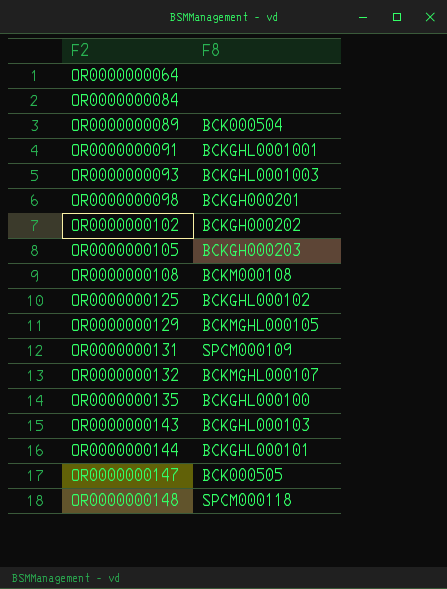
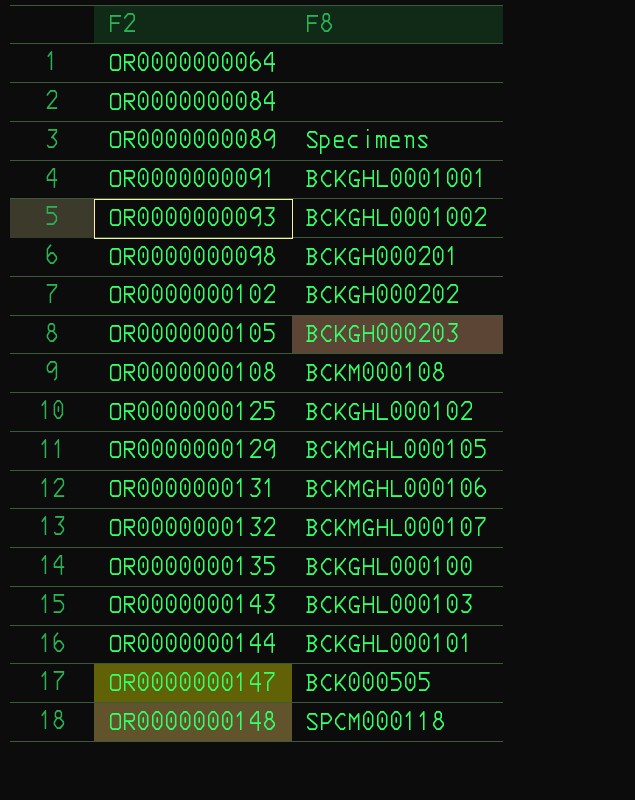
OR0000000089 | F8: BCK000504 -> Specimens
OR0000000093 | F8: BCKGHL0001003 -> BCKGHL0001002
OR0000000131 | F8: SPCM000109 -> BCKMGHL000106

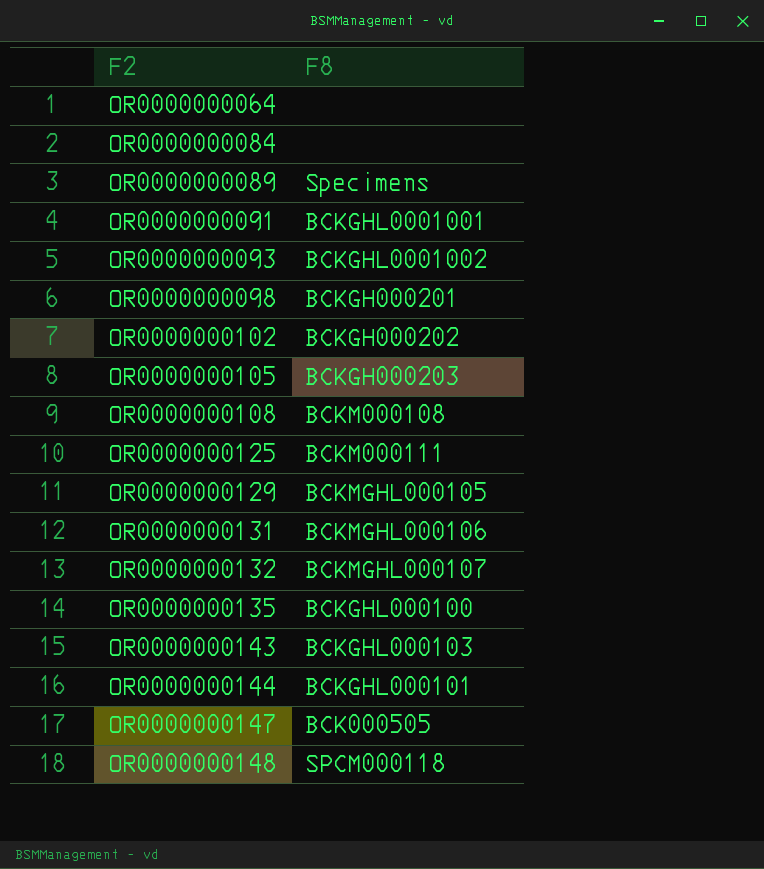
OR0000000125 | F8: BCKGHL000102 -> BCKM000111

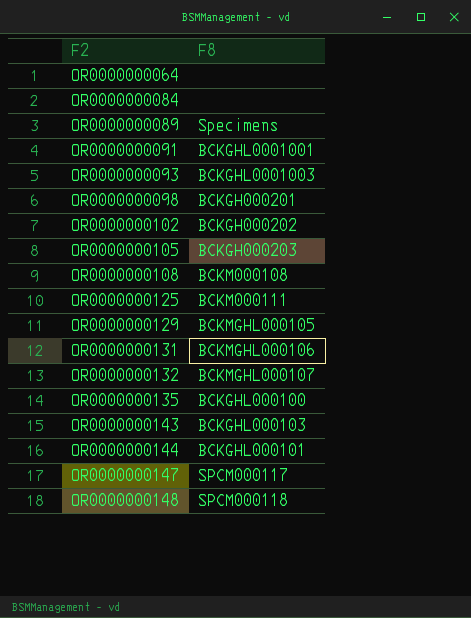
OR0000000093 | F8: BCKGHL0001002 -> BCKGHL0001003
OR0000000147 | F8: BCK000505 -> SPCM000117

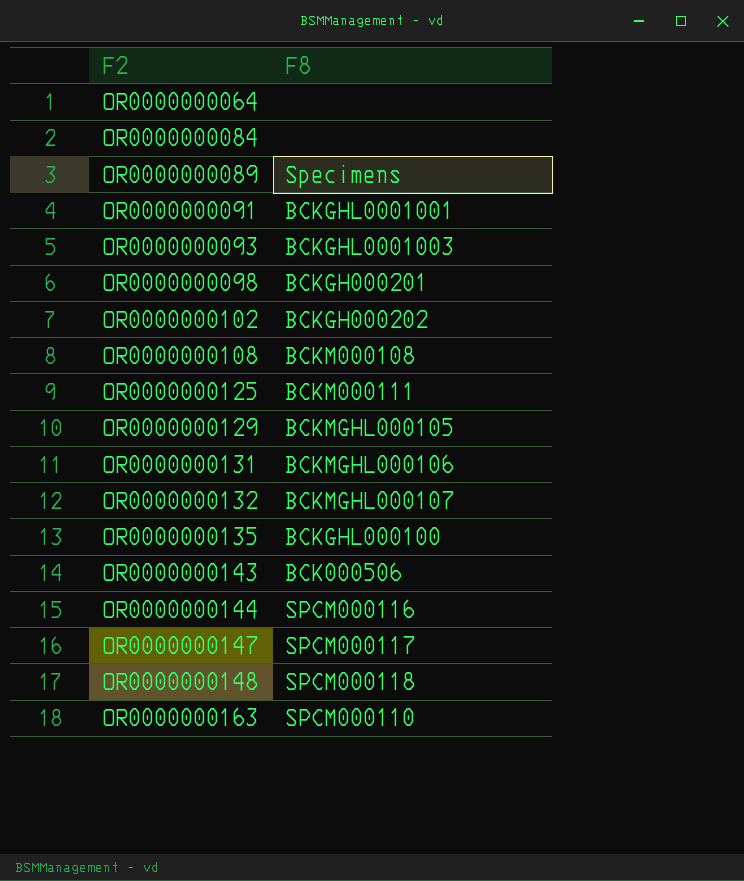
row OR0000000105: BCKGH000203 -> none
OR0000000143 | F8: BCKGHL000103 -> BCK000506
OR0000000144 | F8: BCKGHL000101 -> SPCM000116
row OR0000000163: none -> SPCM000110

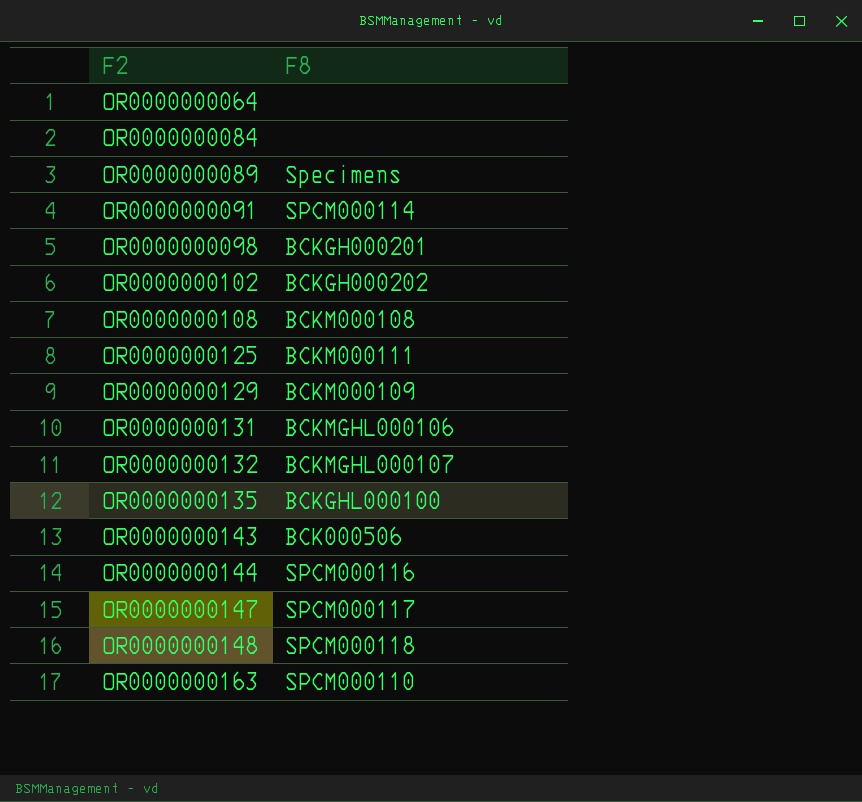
row OR0000000093: BCKGHL0001003 -> none
OR0000000091 | F8: BCKGHL0001001 -> SPCM000114
OR0000000129 | F8: BCKMGHL000105 -> BCKM000109

